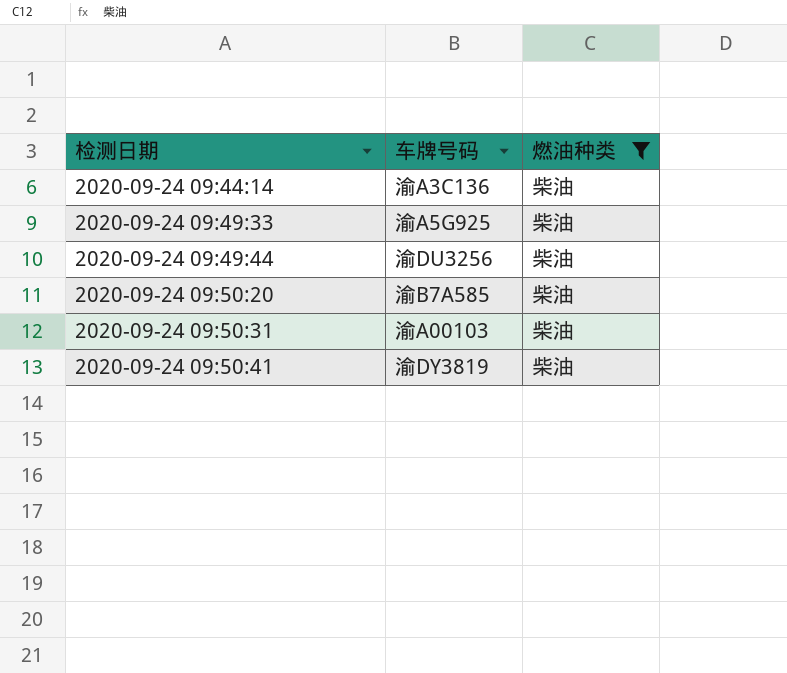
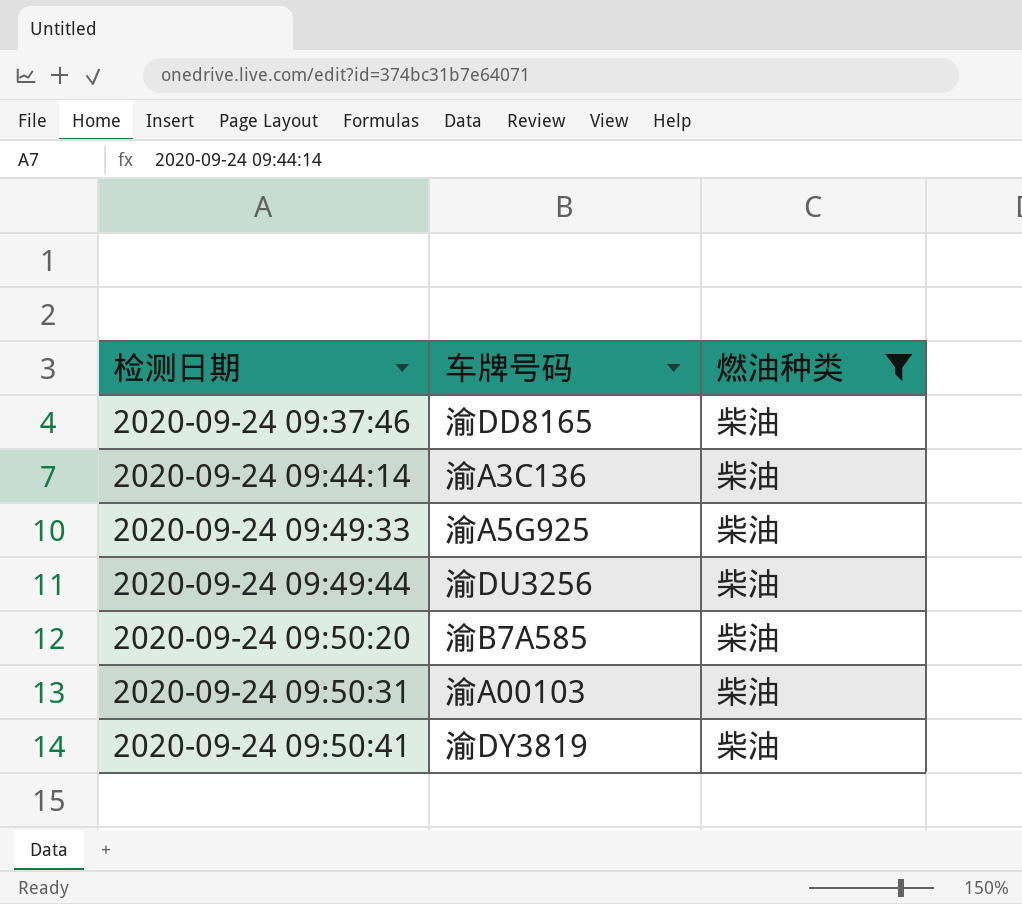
row 2020-09-24 09:37:46: none -> 渝DD8165 | 柴油

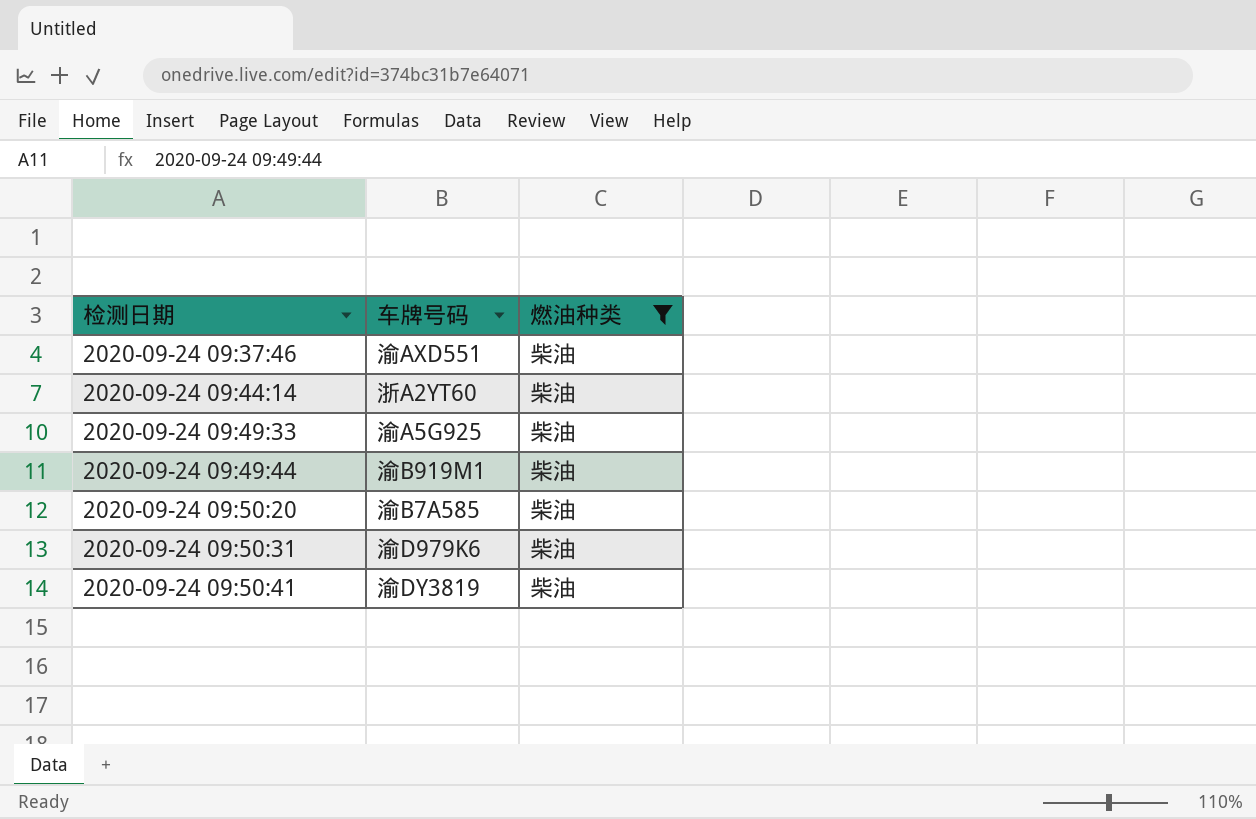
2020-09-24 09:37:46 | 车牌号码: 渝DD8165 -> 渝AXD551
2020-09-24 09:44:14 | 车牌号码: 渝A3C136 -> 浙A2YT60
2020-09-24 09:49:44 | 车牌号码: 渝DU3256 -> 渝B919M1
2020-09-24 09:50:31 | 车牌号码: 渝A00103 -> 渝D979K6

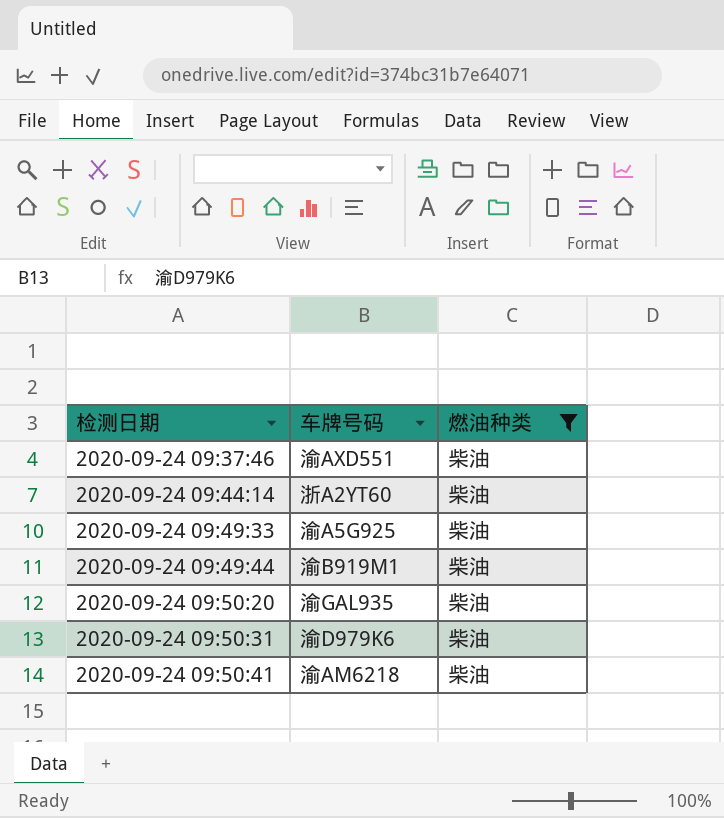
2020-09-24 09:50:20 | 车牌号码: 渝B7A585 -> 渝GAL935
2020-09-24 09:50:41 | 车牌号码: 渝DY3819 -> 渝AM6218

